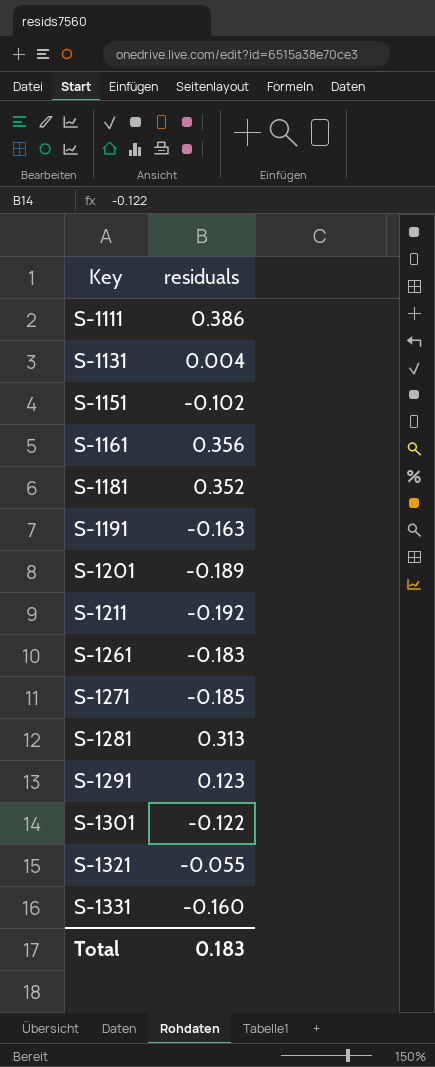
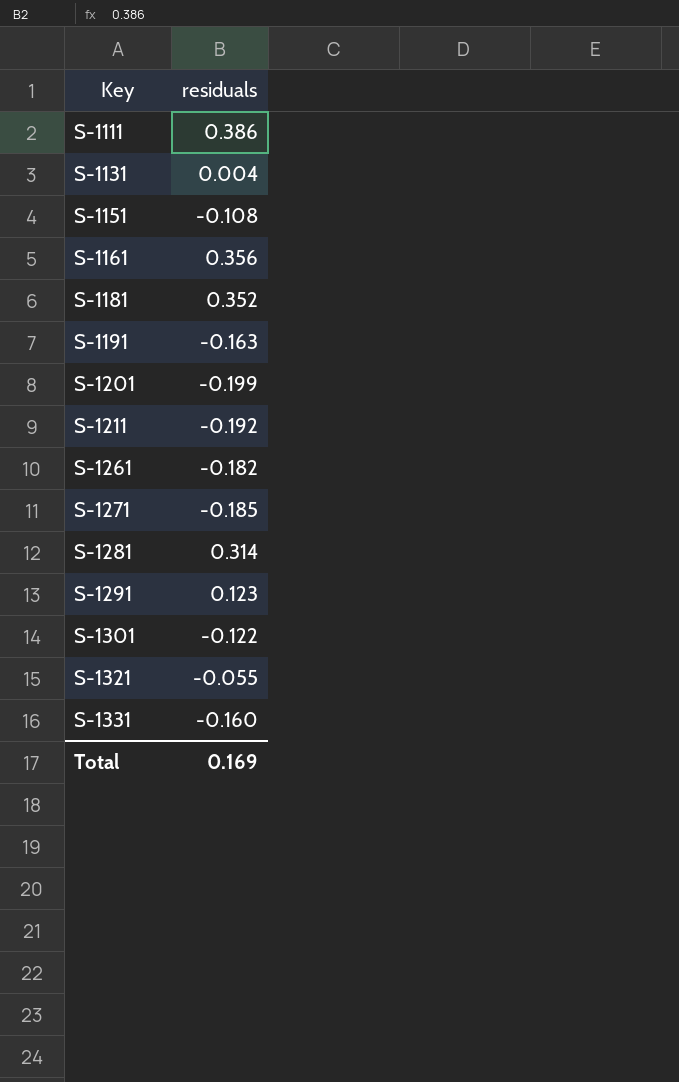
S-1151 | residuals: -0.102 -> -0.108
S-1201 | residuals: -0.189 -> -0.199
S-1261 | residuals: -0.183 -> -0.182
S-1281 | residuals: 0.313 -> 0.314
Total | residuals: 0.183 -> 0.169

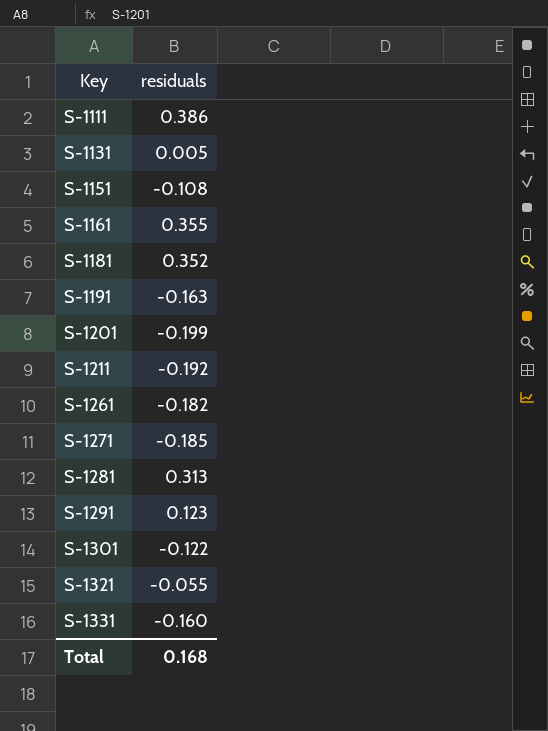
S-1131 | residuals: 0.004 -> 0.005
S-1161 | residuals: 0.356 -> 0.355
S-1281 | residuals: 0.314 -> 0.313
Total | residuals: 0.169 -> 0.168

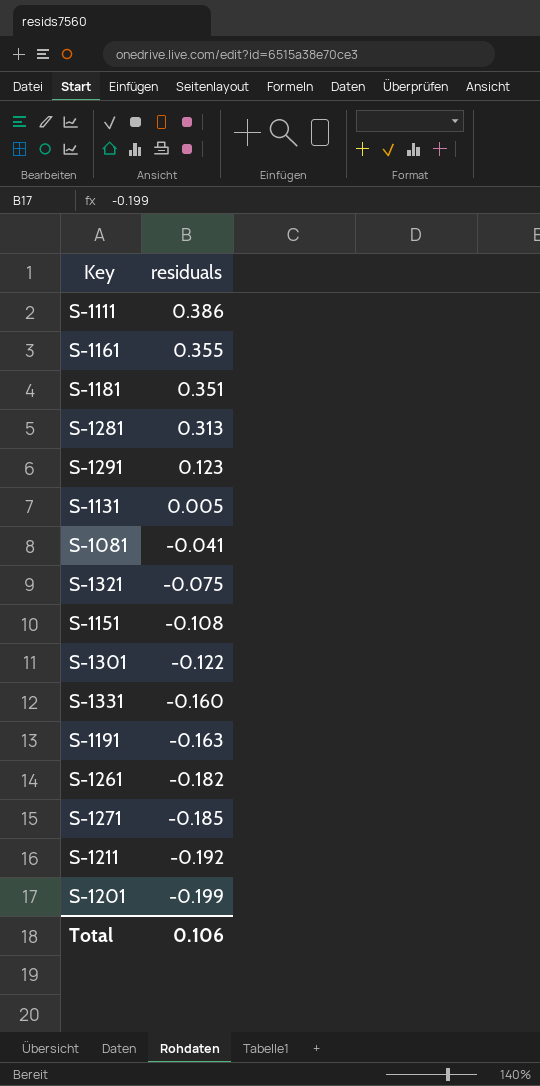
row order: Key ascending -> residuals descending
S-1181 | residuals: 0.352 -> 0.351
row S-1081: none -> -0.041
S-1321 | residuals: -0.055 -> -0.075
Total | residuals: 0.168 -> 0.106

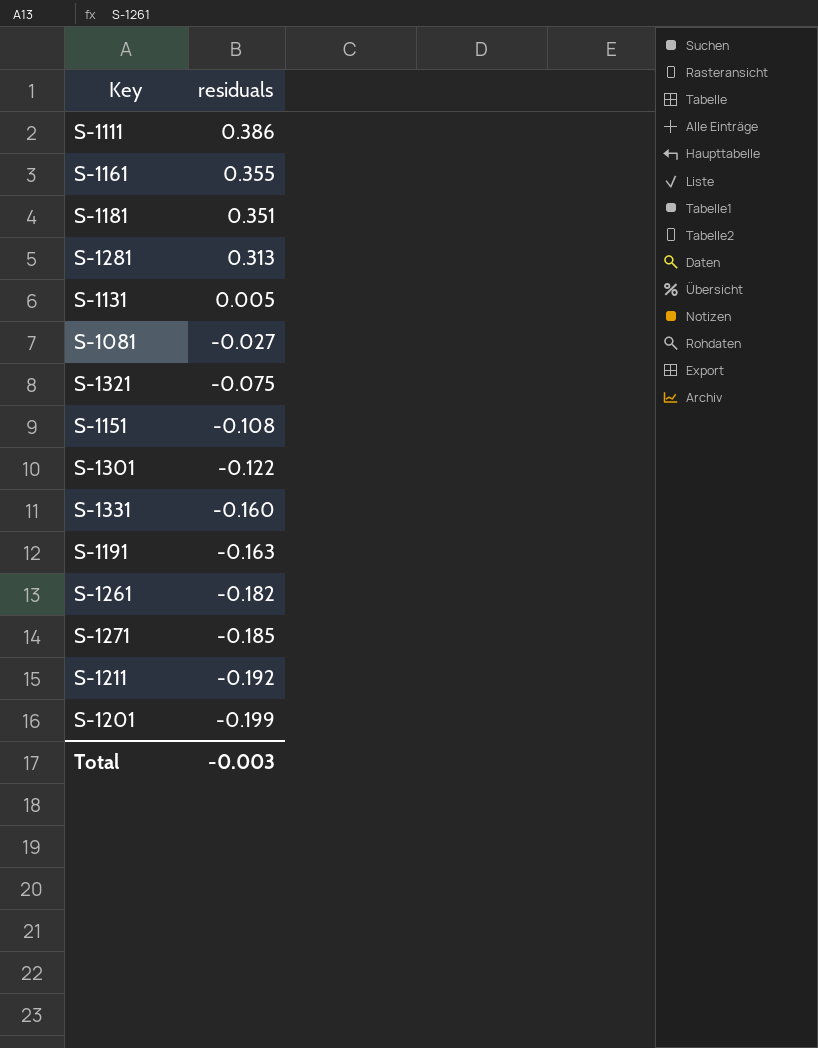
row S-1291: 0.123 -> none
S-1081 | residuals: -0.041 -> -0.027
Total | residuals: 0.106 -> -0.003

